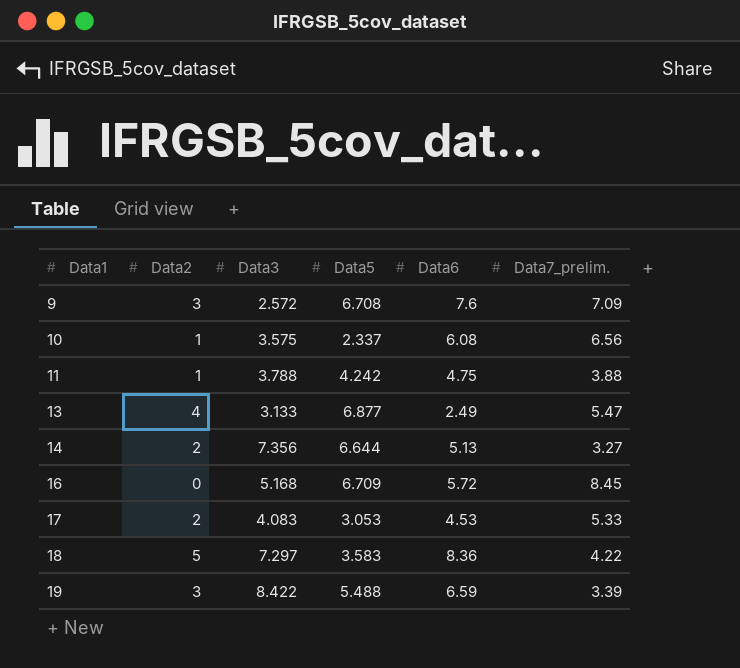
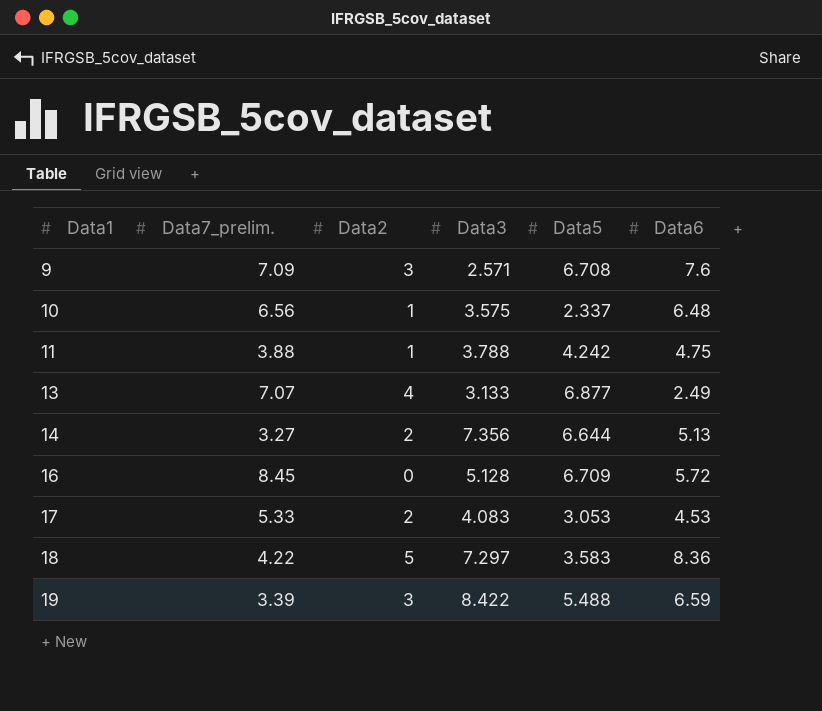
column Data7_prelim. | position: 6 -> 2
9 | Data3: 2.572 -> 2.571
10 | Data6: 6.08 -> 6.48
13 | Data7_prelim.: 5.47 -> 7.07
16 | Data3: 5.168 -> 5.128

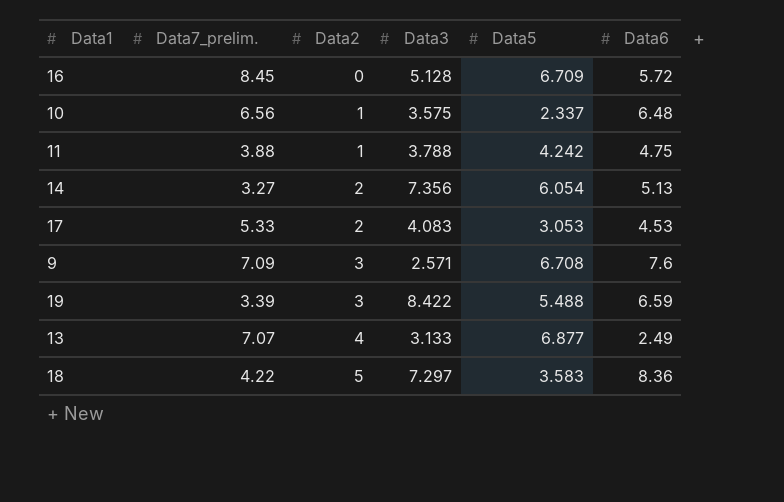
row order: Data1 ascending -> Data2 ascending
14 | Data5: 6.644 -> 6.054

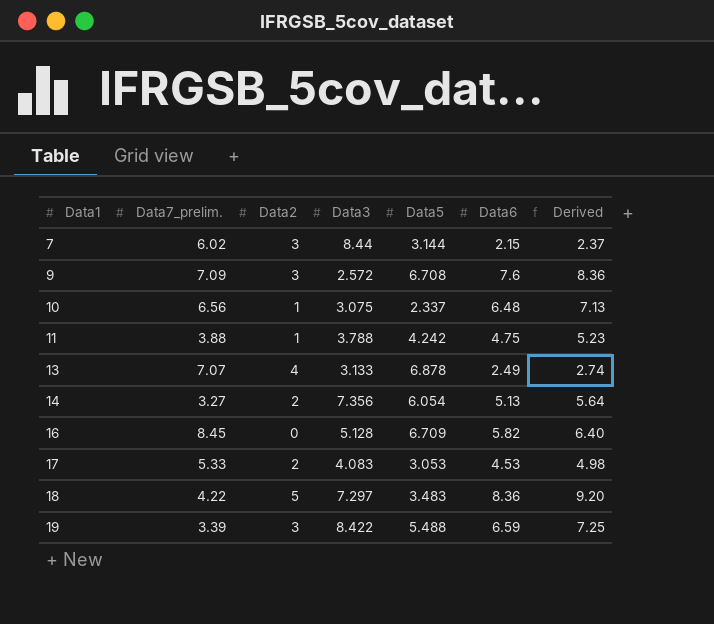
row order: Data2 ascending -> Data1 ascending
column Derived | formula: none -> [Data6] * 1.1
row 7: none -> 6.02 | 3 | 8.44 | 3.144 | 2.15 | 2.37
9 | Data3: 2.571 -> 2.572
10 | Data3: 3.575 -> 3.075
13 | Data5: 6.877 -> 6.878
16 | Data6: 5.72 -> 5.82
18 | Data5: 3.583 -> 3.483

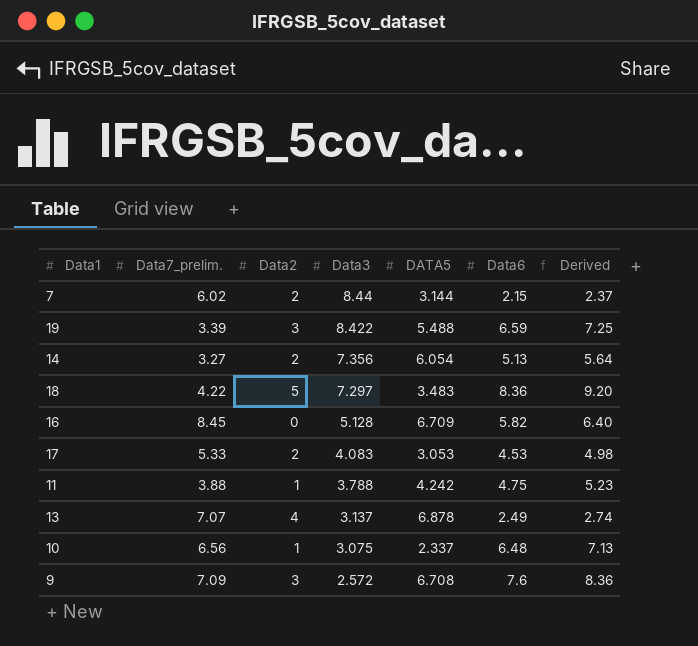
row order: Data1 ascending -> Data3 descending
column name: Data5 -> DATA5
7 | Data2: 3 -> 2
13 | Data3: 3.133 -> 3.137

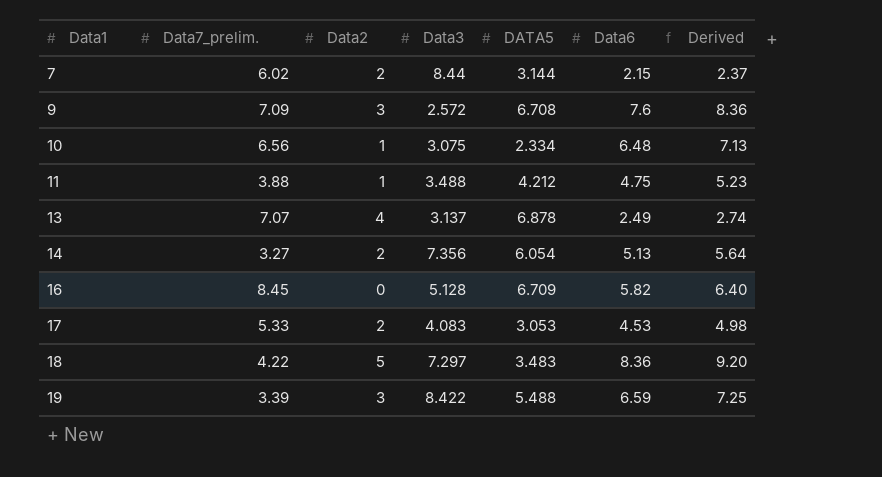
row order: Data3 descending -> Data1 ascending
10 | DATA5: 2.337 -> 2.334
11 | Data3: 3.788 -> 3.488
11 | DATA5: 4.242 -> 4.212

